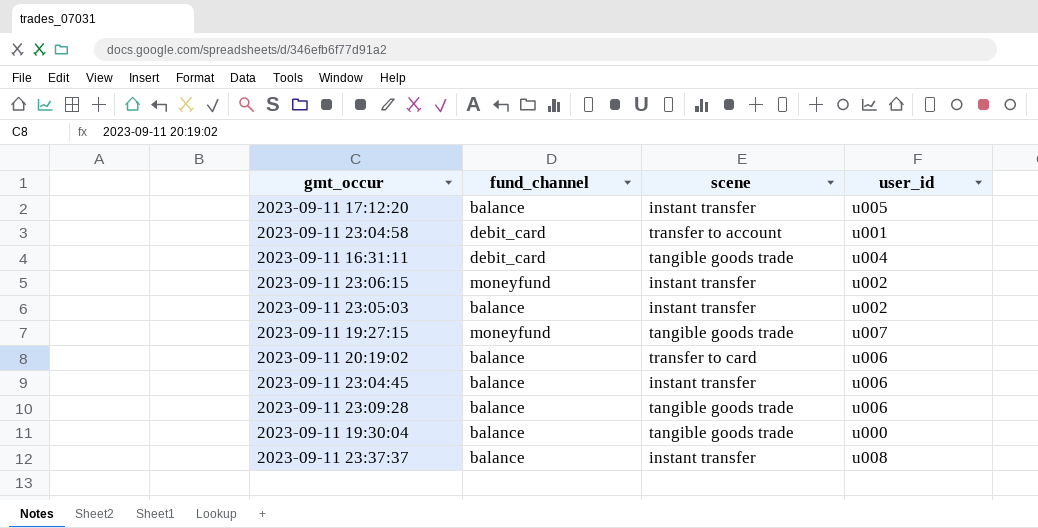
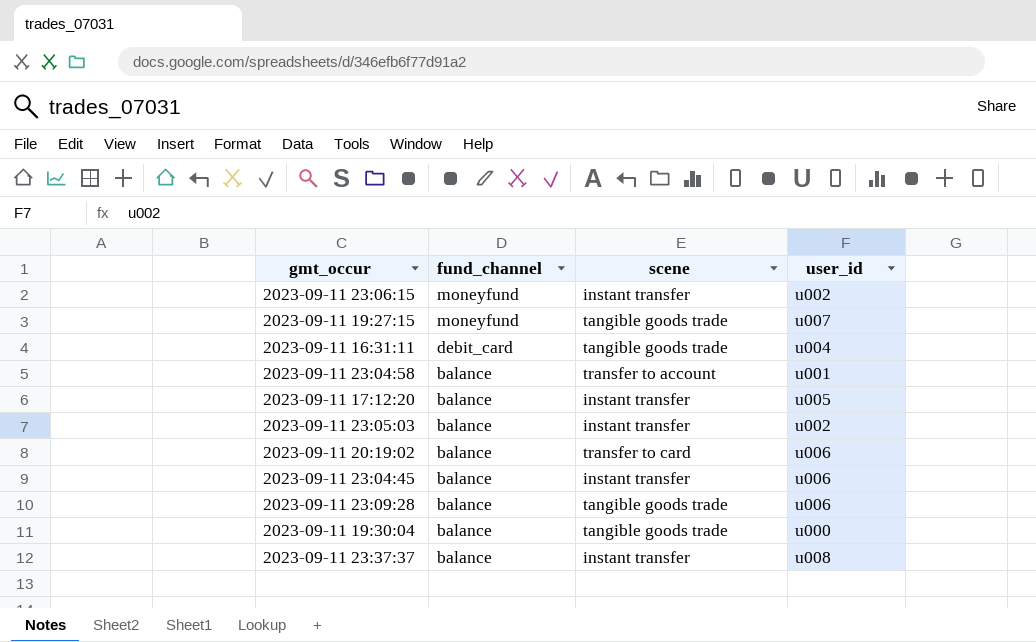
row order: none -> fund_channel descending
2023-09-11 23:04:58 | fund_channel: debit_card -> balance

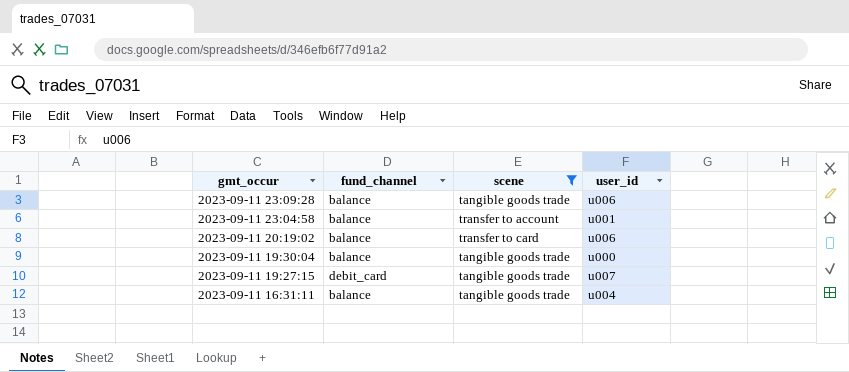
filter: none -> scene != instant transfer
row order: fund_channel descending -> gmt_occur descending
2023-09-11 19:27:15 | fund_channel: moneyfund -> debit_card
2023-09-11 16:31:11 | fund_channel: debit_card -> balance

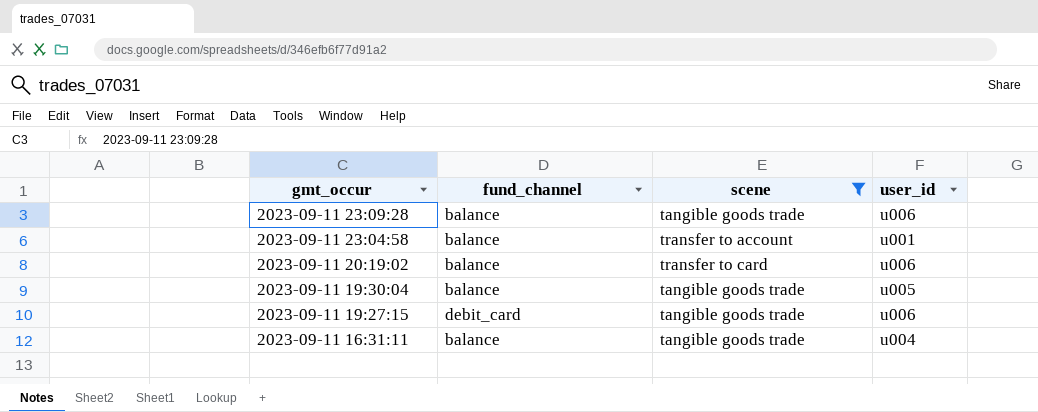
2023-09-11 19:30:04 | user_id: u000 -> u005
2023-09-11 19:27:15 | user_id: u007 -> u006

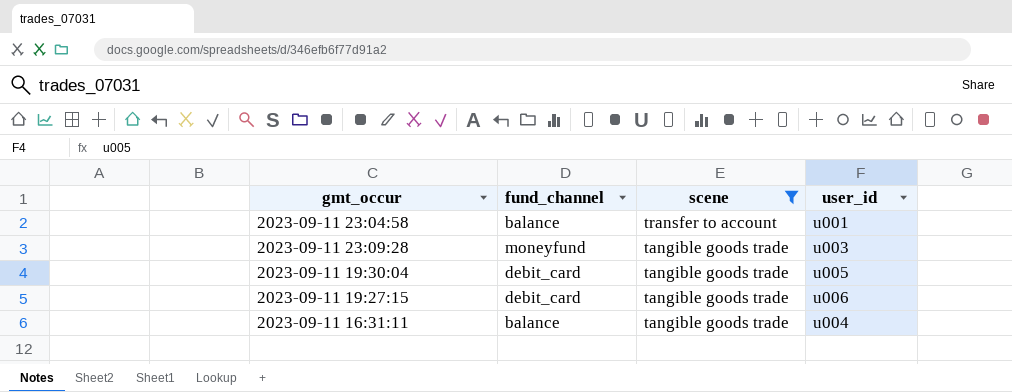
row order: gmt_occur descending -> scene descending
row 2023-09-11 20:19:02: balance | transfer to card | u006 -> none
2023-09-11 23:09:28 | fund_channel: balance -> moneyfund
2023-09-11 23:09:28 | user_id: u006 -> u003
2023-09-11 19:30:04 | fund_channel: balance -> debit_card

